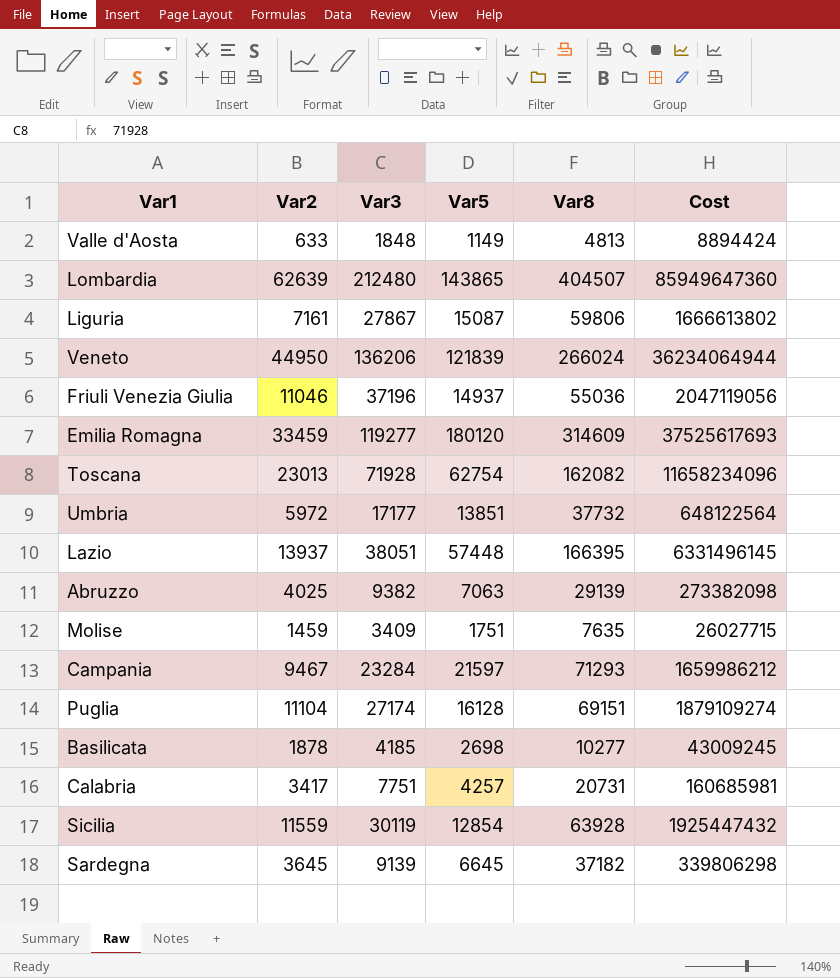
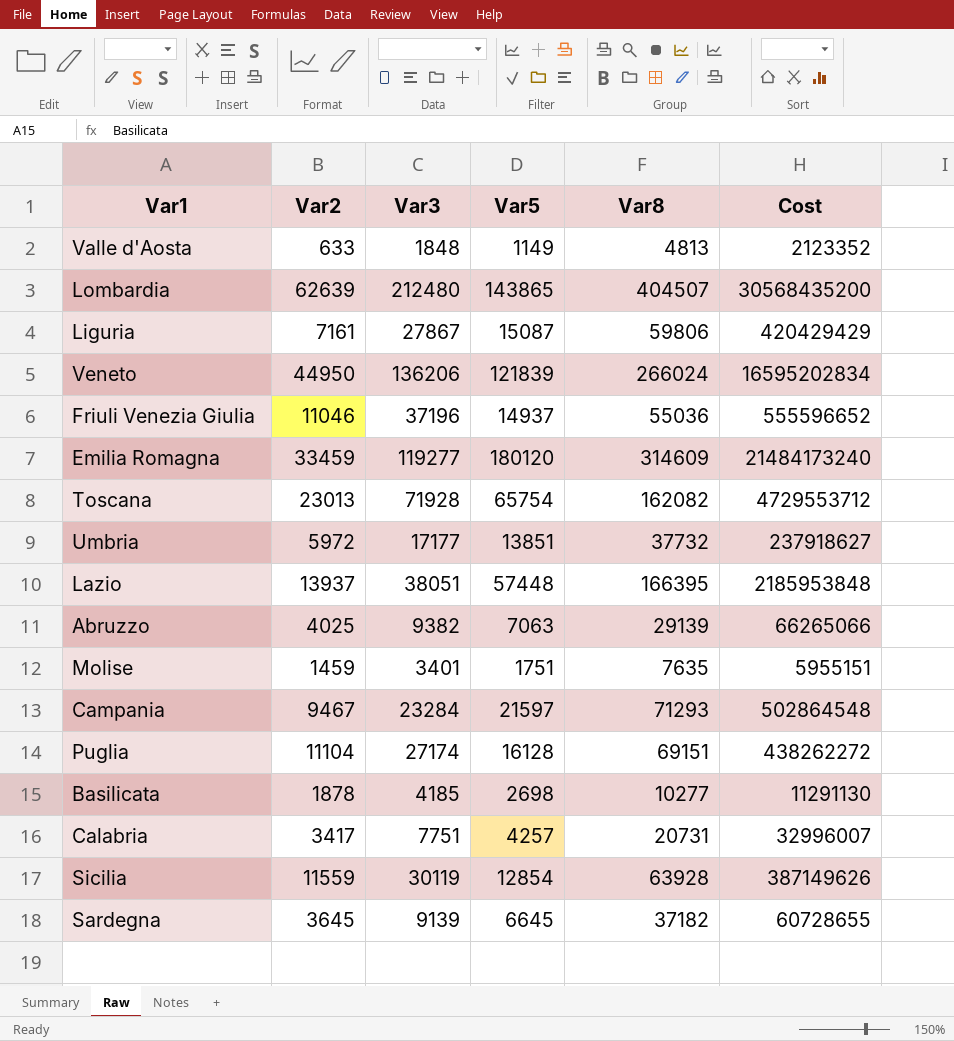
column Cost | formula: [Var3] * [Var8] -> [Var3] * [Var5]
Toscana | Var5: 62754 -> 65754
Molise | Var3: 3409 -> 3401

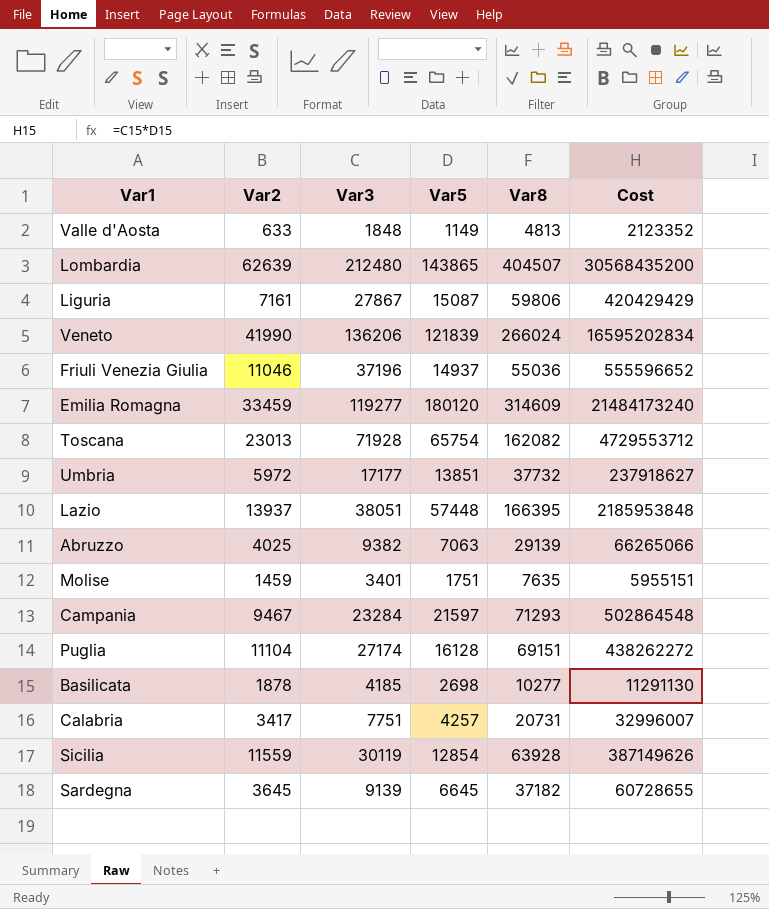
Veneto | Var2: 44950 -> 41990

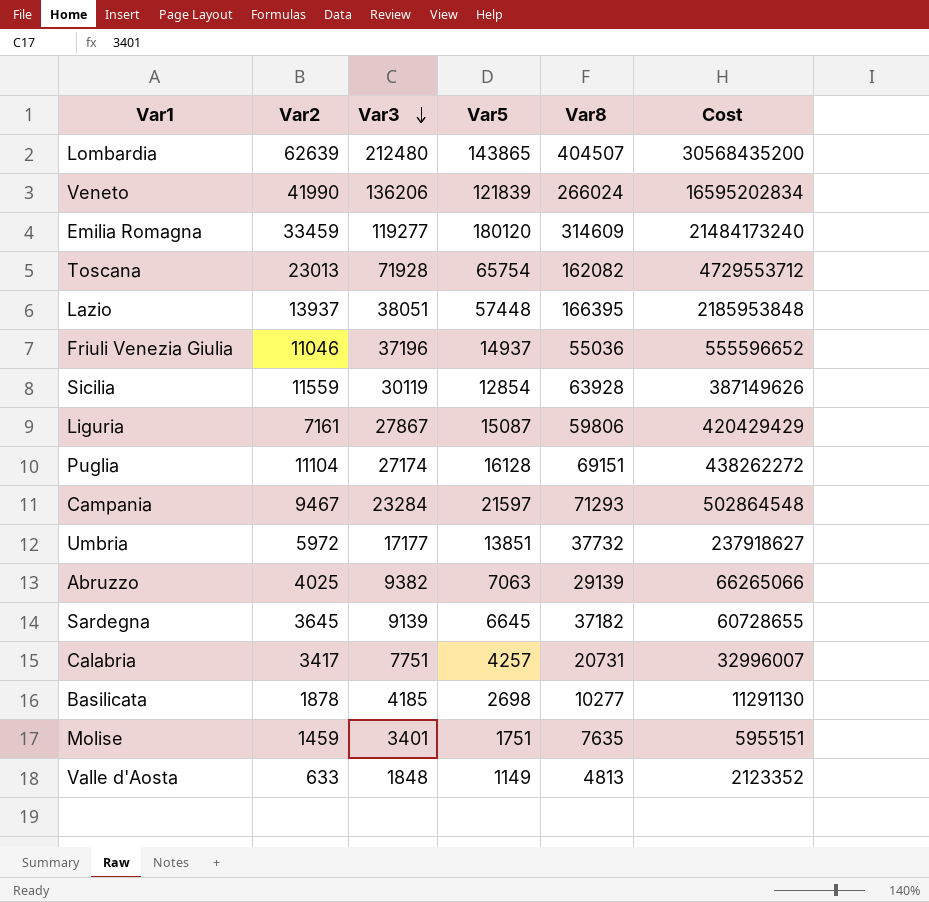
row order: none -> Var3 descending

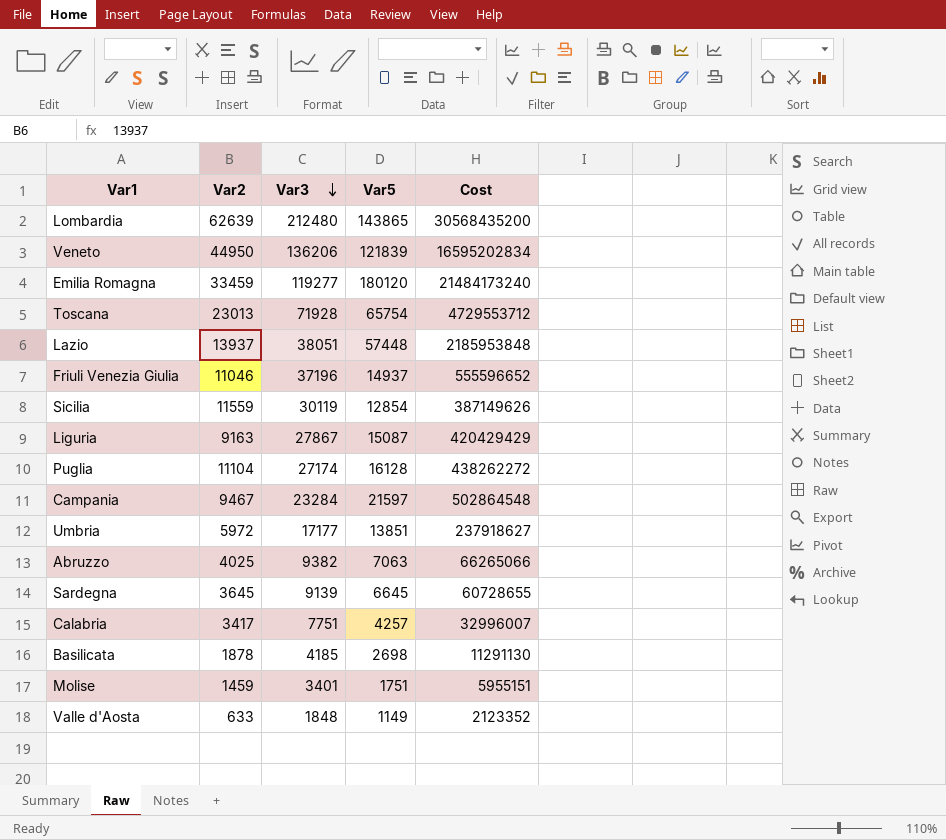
column Var8 | position: 5 -> none
Veneto | Var2: 41990 -> 44950
Liguria | Var2: 7161 -> 9163

